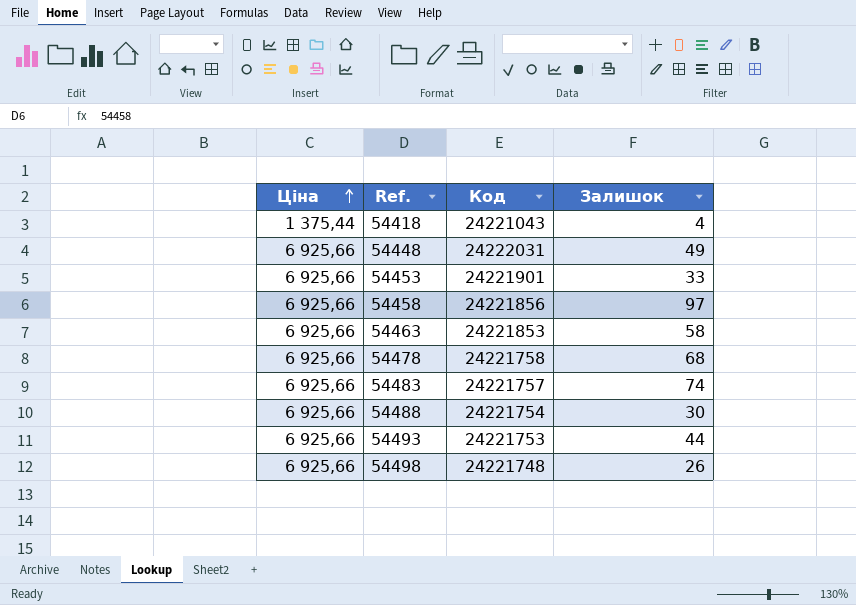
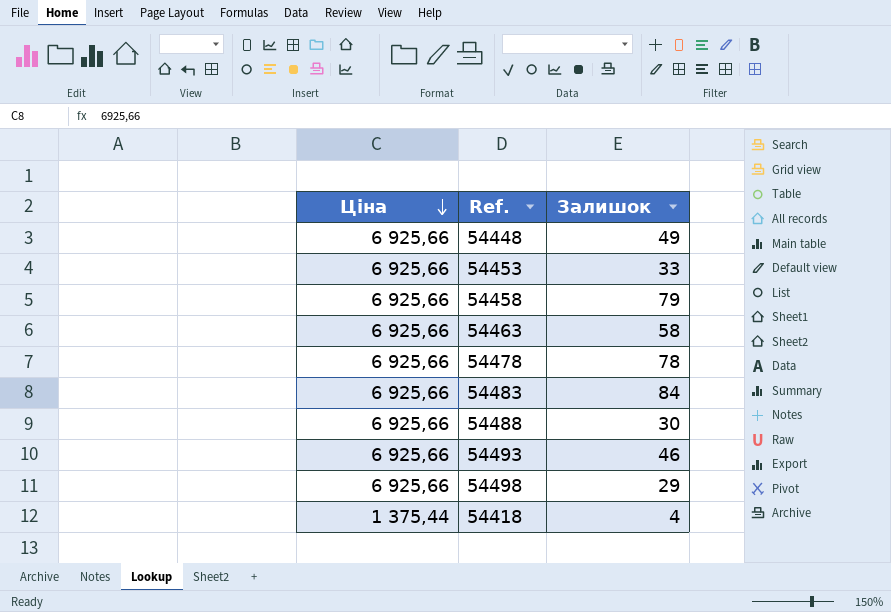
row order: Ціна ascending -> Ціна descending
column Код | position: 3 -> none
54458 | Залишок: 97 -> 79
54478 | Залишок: 68 -> 78
54483 | Залишок: 74 -> 84
54493 | Залишок: 44 -> 46
54498 | Залишок: 26 -> 29

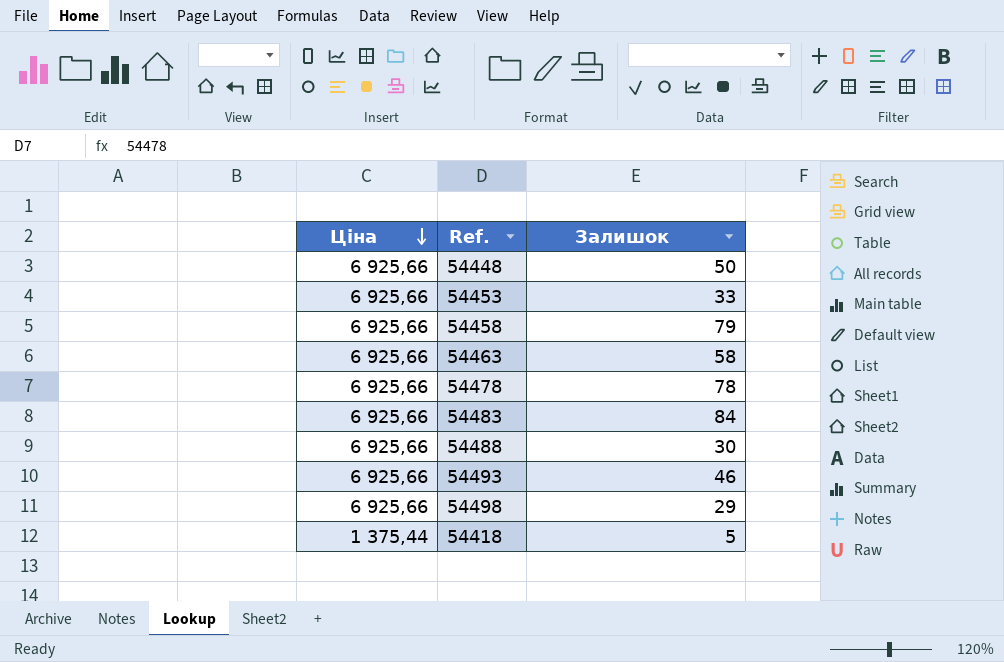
54448 | Залишок: 49 -> 50
54418 | Залишок: 4 -> 5

